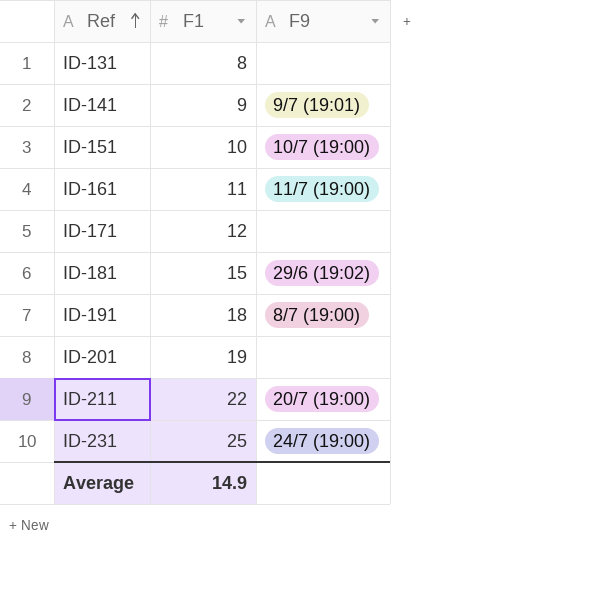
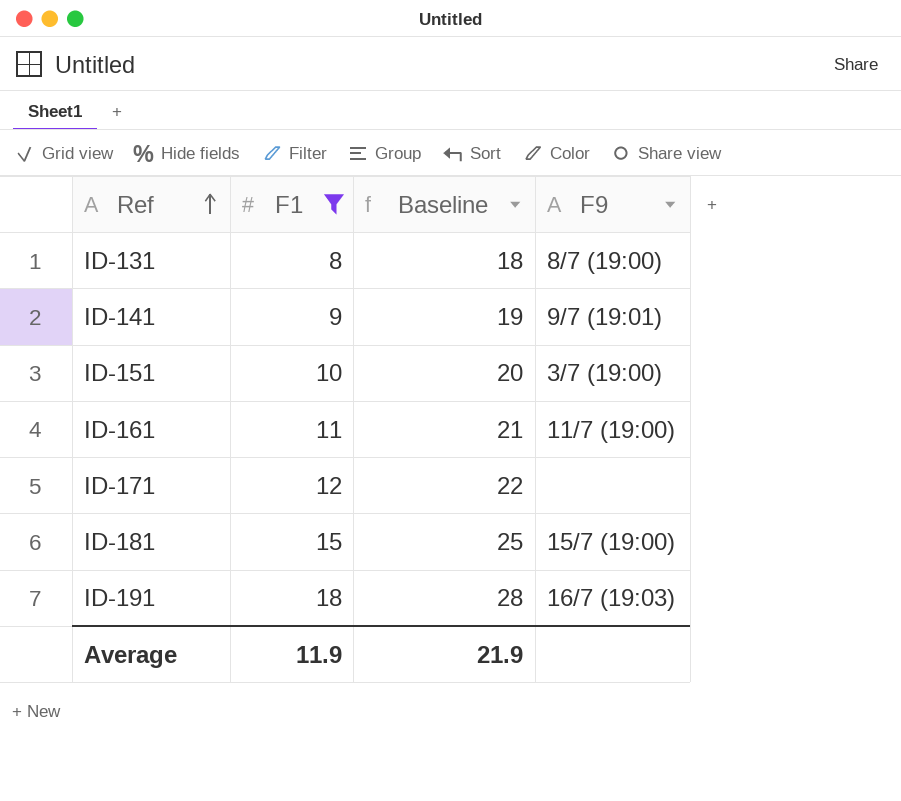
filter: none -> F1 <= 18
column Baseline | formula: none -> [F1] + 10
ID-131 | F9: none -> 8/7 (19:00)
ID-151 | F9: 10/7 (19:00) -> 3/7 (19:00)
ID-181 | F9: 29/6 (19:02) -> 15/7 (19:00)
ID-191 | F9: 8/7 (19:00) -> 16/7 (19:03)
Average | F1: 14.9 -> 11.9

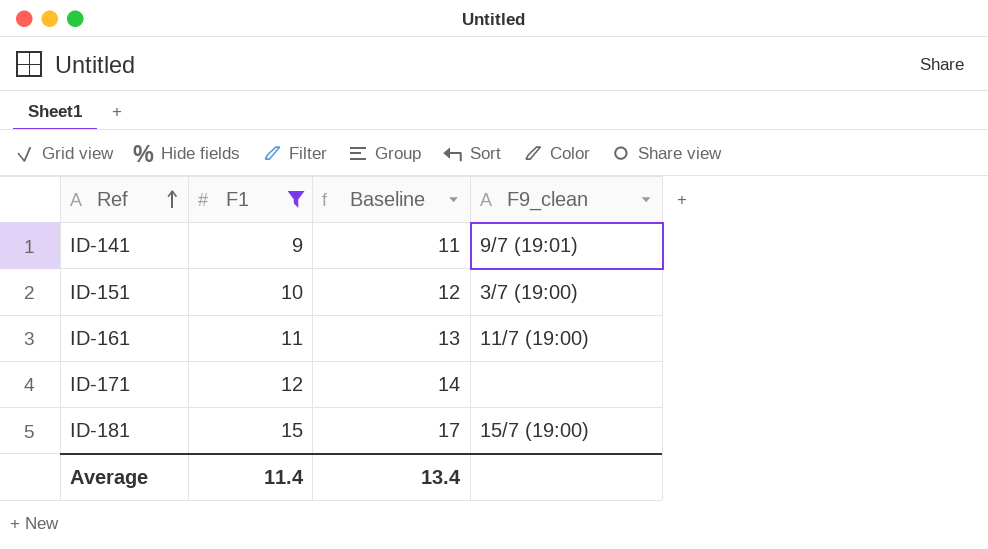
column Baseline | formula: [F1] + 10 -> [F1] + 2
column name: F9 -> F9_clean
row ID-131: 8 | 18 | 8/7 (19:00) -> none
row ID-191: 18 | 28 | 16/7 (19:03) -> none
Average | F1: 11.9 -> 11.4
Average | Baseline: 21.9 -> 13.4

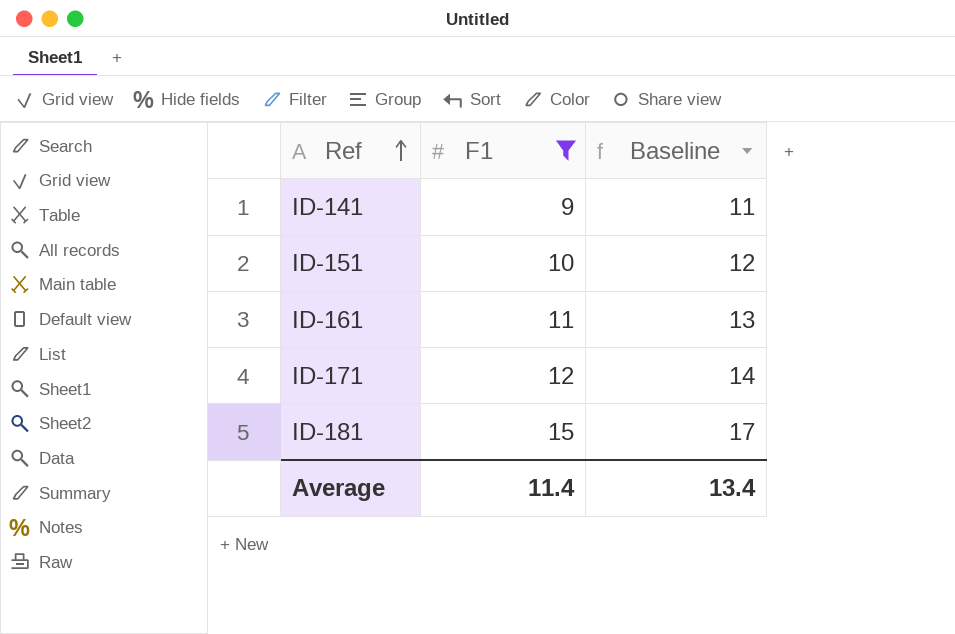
column F9_clean | position: 4 -> none

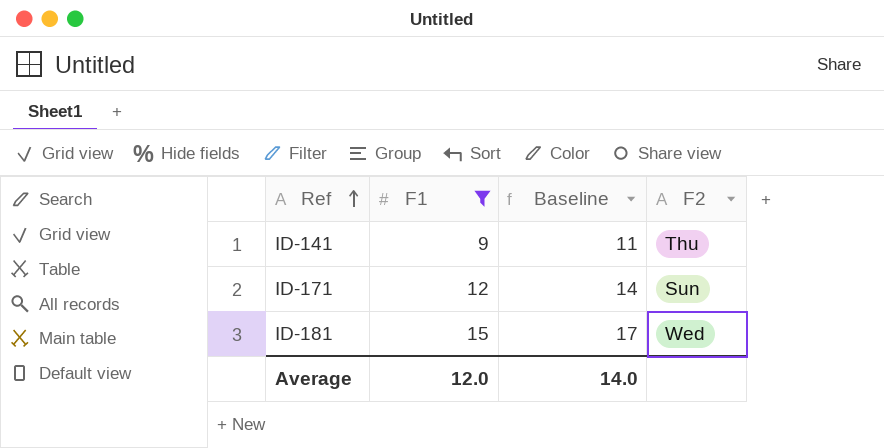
column F2 | position: none -> 4
row ID-151: 10 | 12 -> none
row ID-161: 11 | 13 -> none
Average | F1: 11.4 -> 12.0
Average | Baseline: 13.4 -> 14.0

